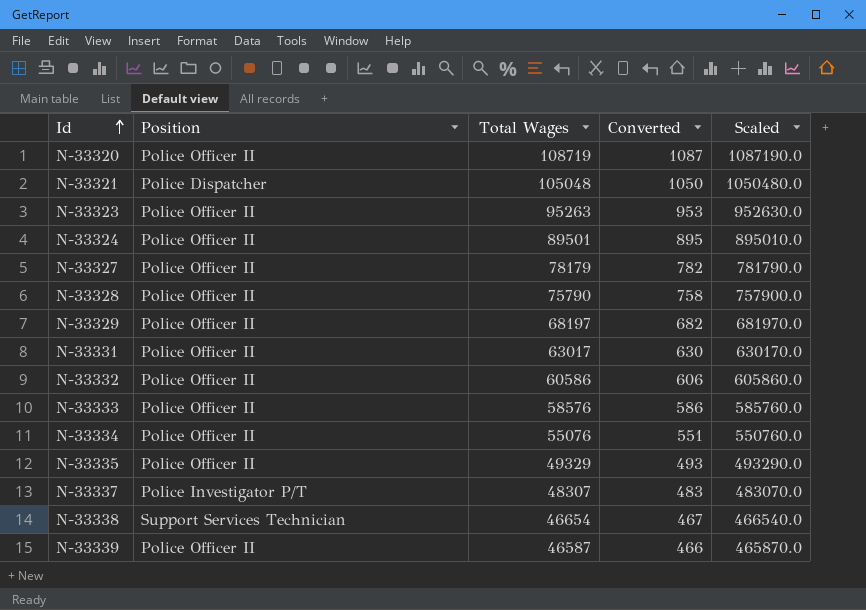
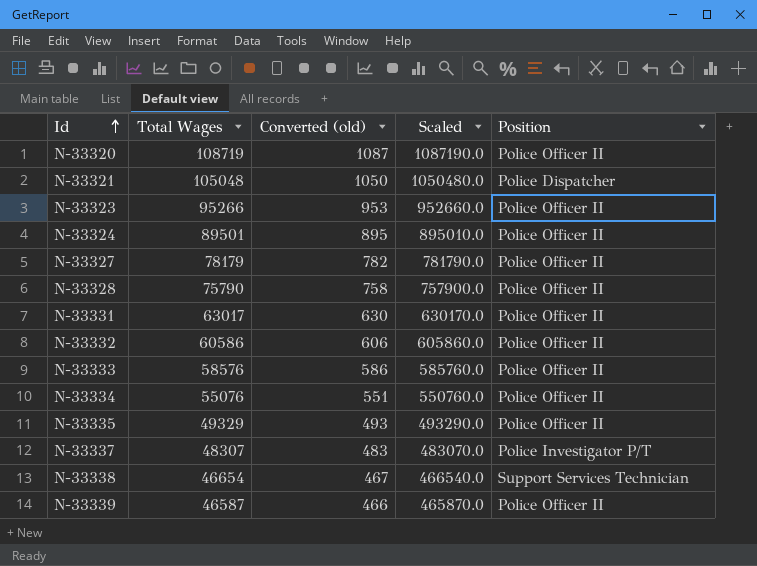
column name: Converted -> Converted (old)
column Position | position: 2 -> 5
row N-33329: Police Officer II | 68197 | 682 | 681970.0 -> none
N-33323 | Total Wages: 95263 -> 95266
N-33323 | Scaled: 952630.0 -> 952660.0

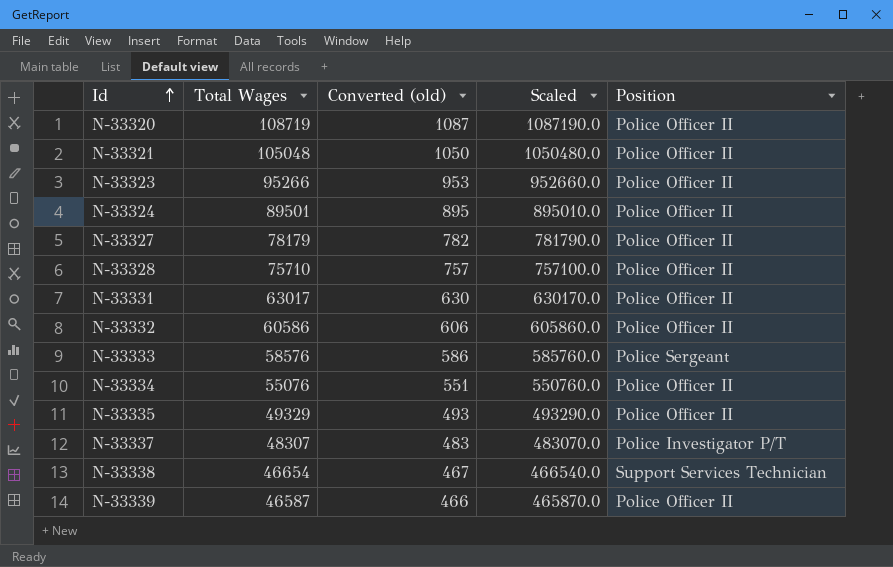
N-33321 | Position: Police Dispatcher -> Police Officer II
N-33328 | Total Wages: 75790 -> 75710
N-33328 | Converted (old): 758 -> 757
N-33328 | Scaled: 757900.0 -> 757100.0
N-33333 | Position: Police Officer II -> Police Sergeant

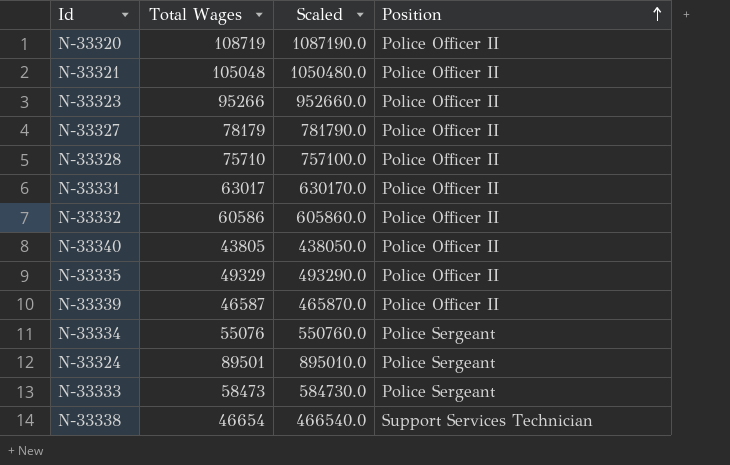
row order: Id ascending -> Position ascending
column Converted (old) | formula: [Total Wages] * 0.01 -> none
row N-33337: 48307 | 483 | 483070.0 | Police Investigator P/T -> none
row N-33340: none -> 43805 | 438050.0 | Police Officer II
N-33334 | Position: Police Officer II -> Police Sergeant
N-33324 | Position: Police Officer II -> Police Sergeant
N-33333 | Total Wages: 58576 -> 58473
N-33333 | Scaled: 585760.0 -> 584730.0

